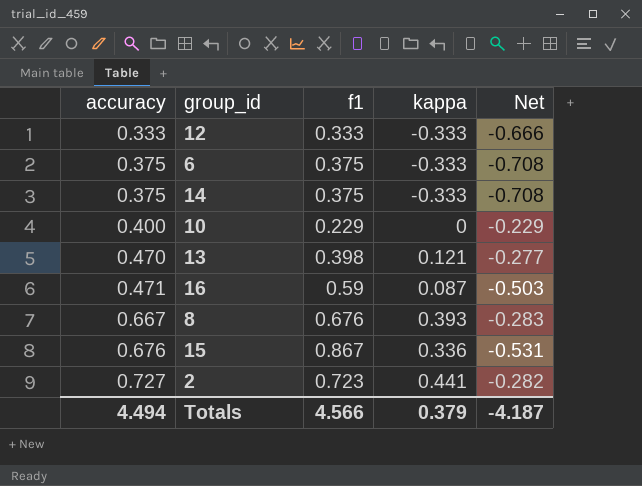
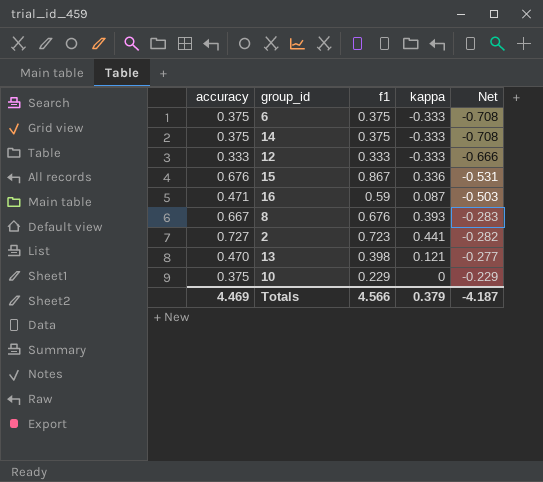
row order: accuracy ascending -> Net ascending
10 | accuracy: 0.400 -> 0.375
Totals | accuracy: 4.494 -> 4.469

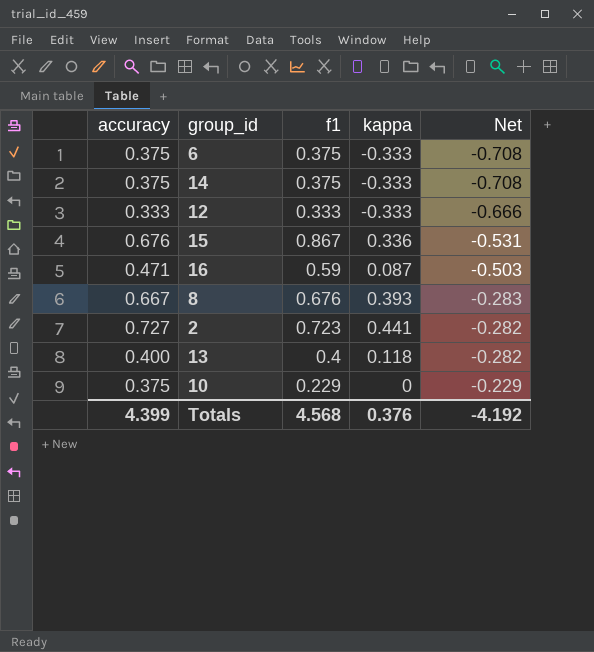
13 | accuracy: 0.470 -> 0.400
13 | f1: 0.398 -> 0.4
13 | kappa: 0.121 -> 0.118
13 | Net: -0.277 -> -0.282
Totals | accuracy: 4.469 -> 4.399
Totals | f1: 4.566 -> 4.568
Totals | kappa: 0.379 -> 0.376
Totals | Net: -4.187 -> -4.192

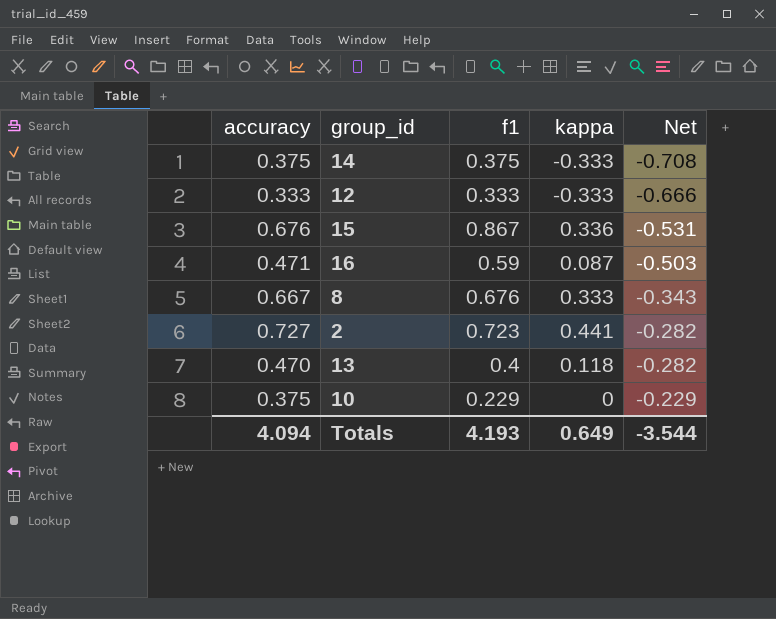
row 6: 0.375 | 0.375 | -0.333 | -0.708 -> none
8 | kappa: 0.393 -> 0.333
8 | Net: -0.283 -> -0.343
13 | accuracy: 0.400 -> 0.470
Totals | accuracy: 4.399 -> 4.094
Totals | f1: 4.568 -> 4.193
Totals | kappa: 0.376 -> 0.649
Totals | Net: -4.192 -> -3.544

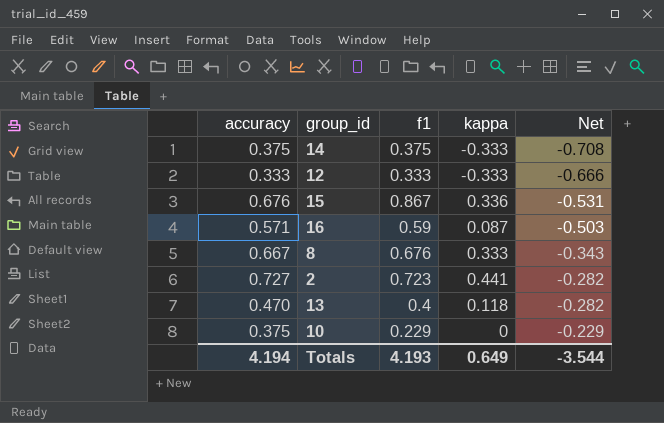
16 | accuracy: 0.471 -> 0.571
Totals | accuracy: 4.094 -> 4.194

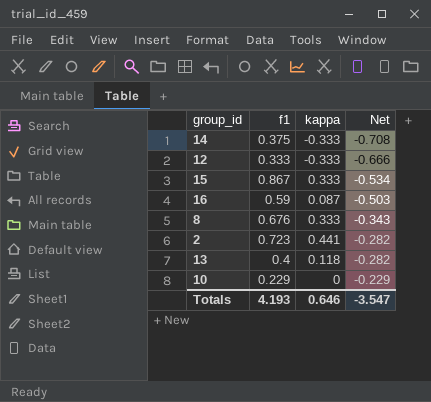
column accuracy | position: 1 -> none
15 | kappa: 0.336 -> 0.333
15 | Net: -0.531 -> -0.534
Totals | kappa: 0.649 -> 0.646
Totals | Net: -3.544 -> -3.547

